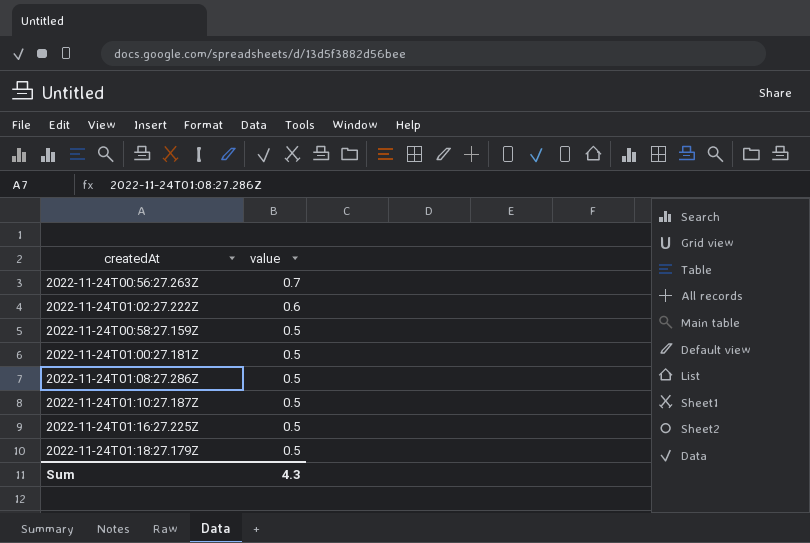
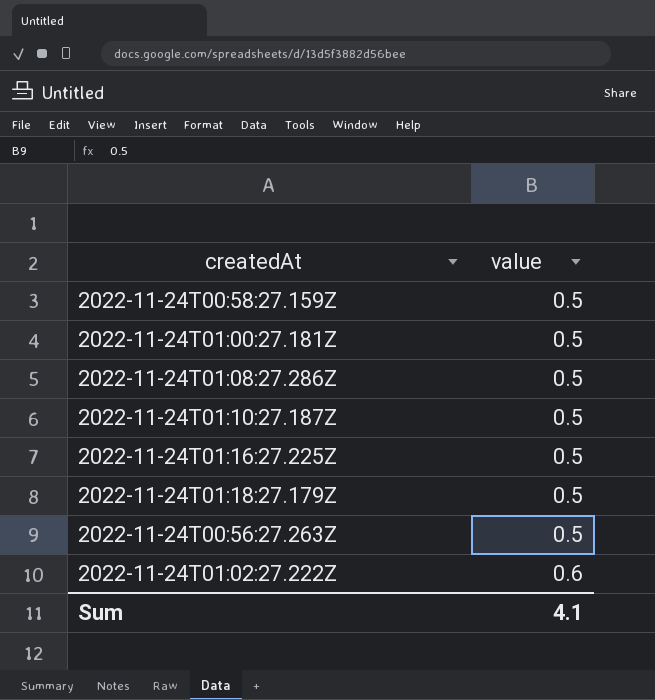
row order: value descending -> value ascending
2022-11-24T00:56:27.263Z | value: 0.7 -> 0.5
Sum | value: 4.3 -> 4.1

